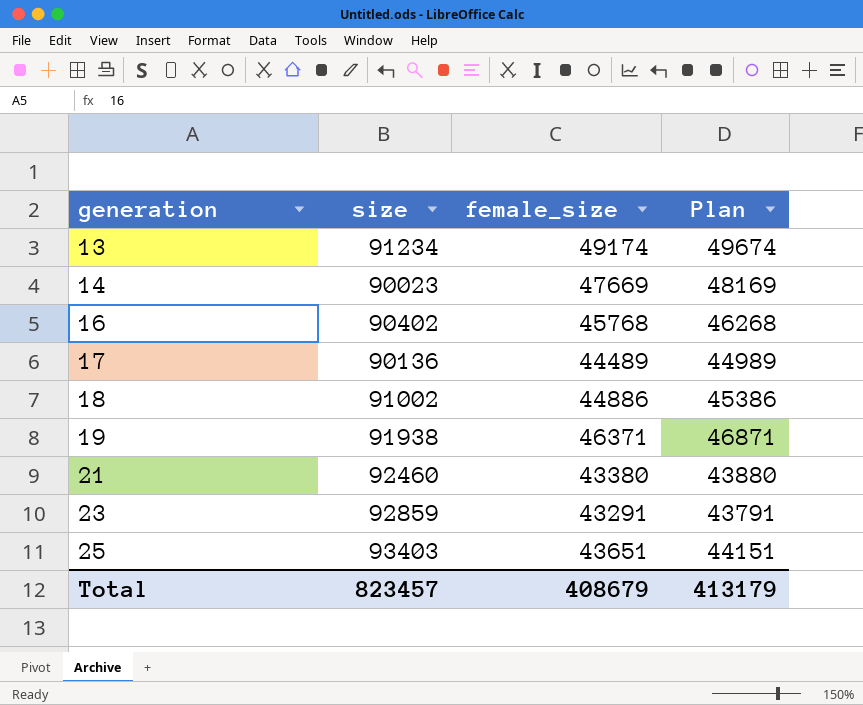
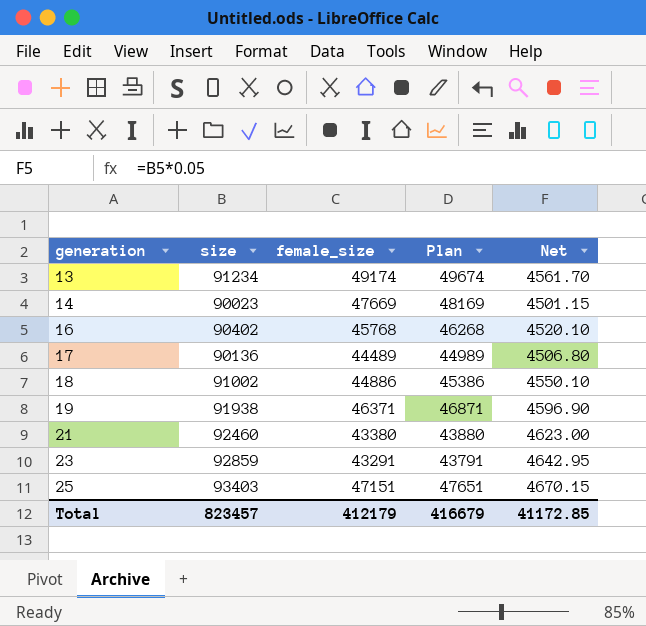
column Net | formula: none -> [size] * 0.05
25 | female_size: 43651 -> 47151
25 | Plan: 44151 -> 47651
Total | female_size: 408679 -> 412179
Total | Plan: 413179 -> 416679

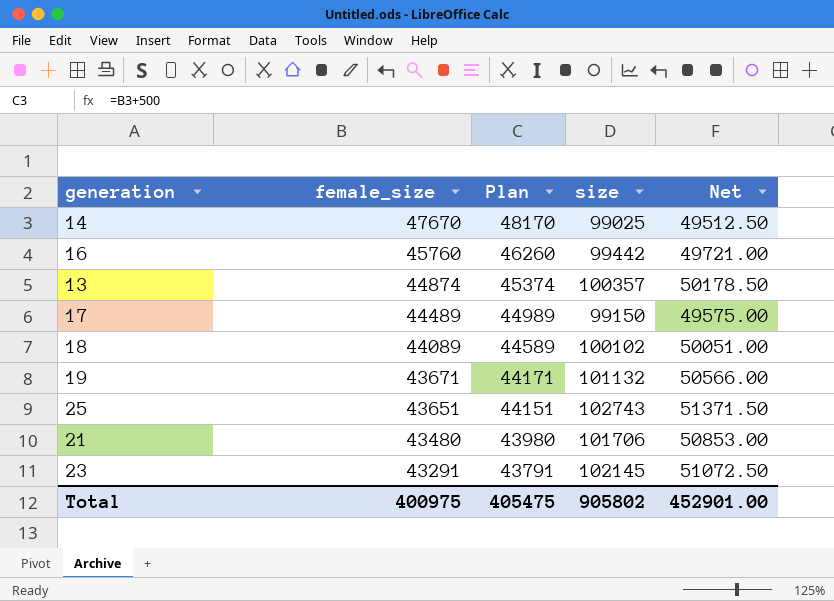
row order: generation ascending -> female_size descending
column size | position: 2 -> 4
column Net | formula: [size] * 0.05 -> [size] * 0.5
14 | female_size: 47669 -> 47670
14 | Plan: 48169 -> 48170
14 | size: 90023 -> 99025
16 | female_size: 45768 -> 45760
16 | Plan: 46268 -> 46260
16 | size: 90402 -> 99442
13 | female_size: 49174 -> 44874
13 | Plan: 49674 -> 45374
13 | size: 91234 -> 100357
17 | size: 90136 -> 99150
18 | female_size: 44886 -> 44089
18 | Plan: 45386 -> 44589
18 | size: 91002 -> 100102
19 | female_size: 46371 -> 43671
19 | Plan: 46871 -> 44171
19 | size: 91938 -> 101132
25 | female_size: 47151 -> 43651
25 | Plan: 47651 -> 44151
25 | size: 93403 -> 102743
21 | female_size: 43380 -> 43480
21 | Plan: 43880 -> 43980
21 | size: 92460 -> 101706
23 | size: 92859 -> 102145
Total | female_size: 412179 -> 400975
Total | Plan: 416679 -> 405475
Total | size: 823457 -> 905802
Total | Net: 41172.85 -> 452901.00

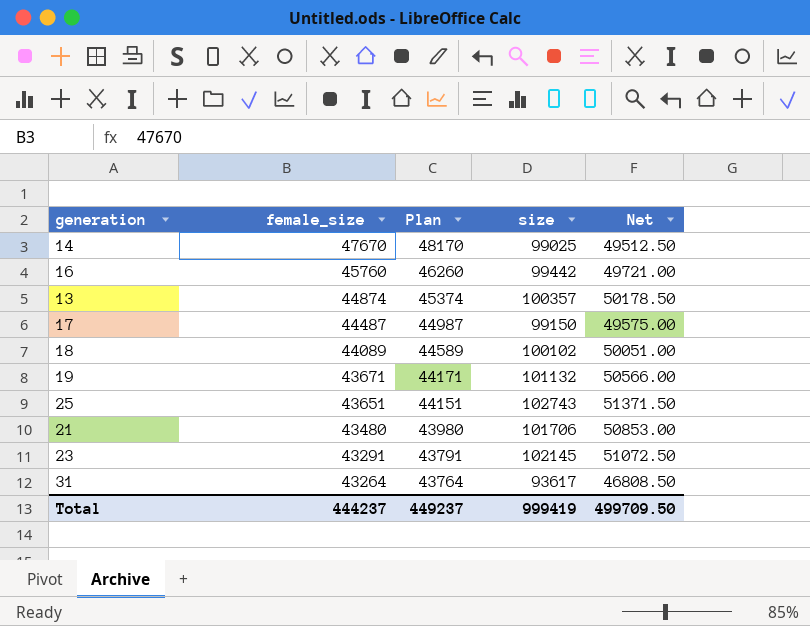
17 | female_size: 44489 -> 44487
17 | Plan: 44989 -> 44987
row 31: none -> 43264 | 43764 | 93617 | 46808.50
Total | female_size: 400975 -> 444237
Total | Plan: 405475 -> 449237
Total | size: 905802 -> 999419
Total | Net: 452901.00 -> 499709.50

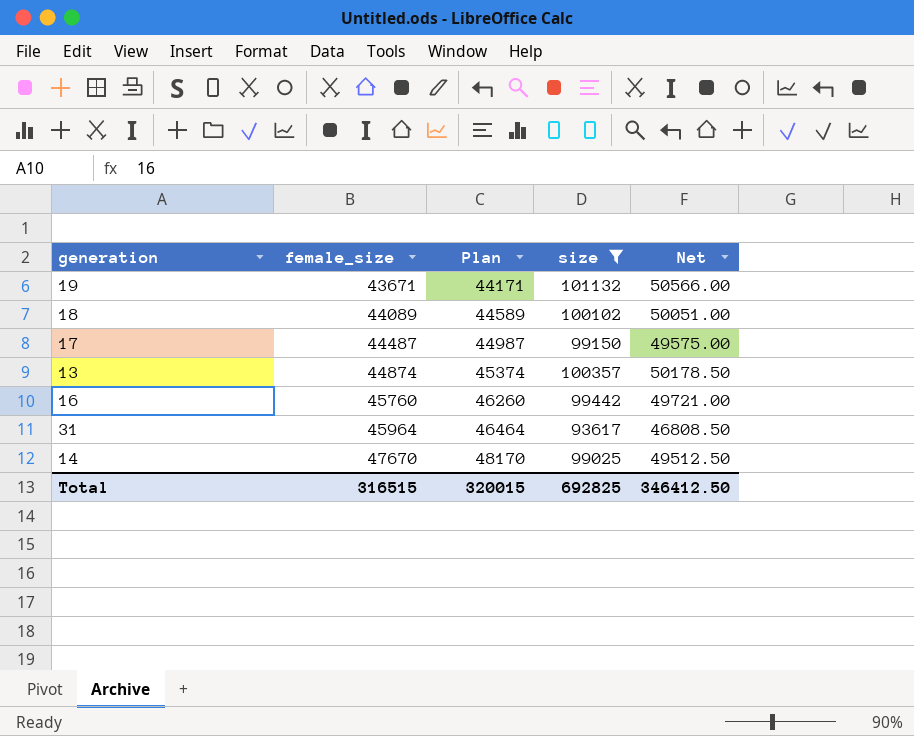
filter: none -> size <= 101132
row order: female_size descending -> female_size ascending
31 | female_size: 43264 -> 45964
31 | Plan: 43764 -> 46464
Total | female_size: 444237 -> 316515
Total | Plan: 449237 -> 320015
Total | size: 999419 -> 692825
Total | Net: 499709.50 -> 346412.50

